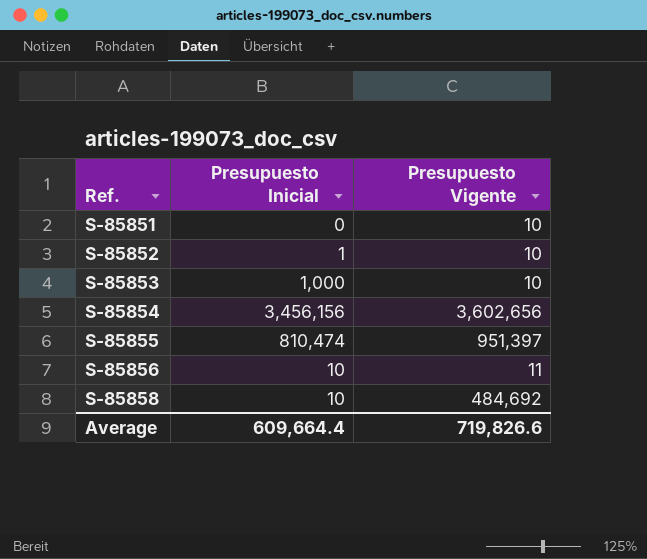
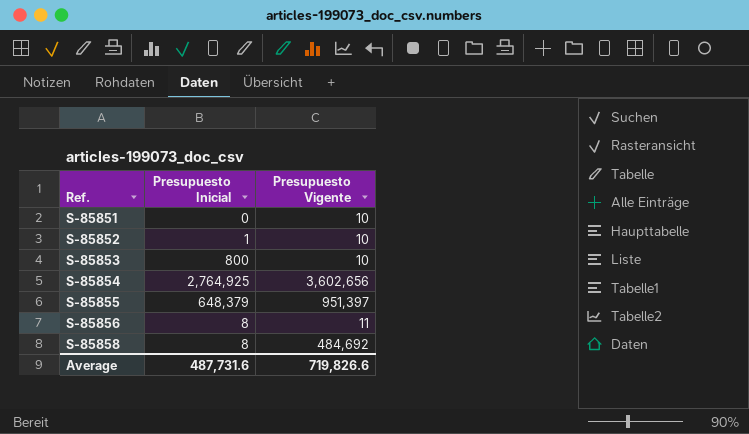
S-85853 | Presupuesto Inicial: 1,000 -> 800
S-85854 | Presupuesto Inicial: 3,456,156 -> 2,764,925
S-85855 | Presupuesto Inicial: 810,474 -> 648,379
S-85856 | Presupuesto Inicial: 10 -> 8
S-85858 | Presupuesto Inicial: 10 -> 8
Average | Presupuesto Inicial: 609,664.4 -> 487,731.6

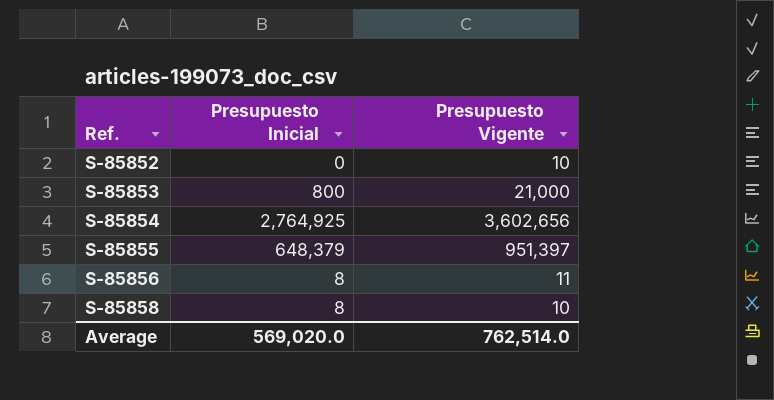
row S-85851: 0 | 10 -> none
S-85852 | Presupuesto Inicial: 1 -> 0
S-85853 | Presupuesto Vigente: 10 -> 21,000
S-85858 | Presupuesto Vigente: 484,692 -> 10
Average | Presupuesto Inicial: 487,731.6 -> 569,020.0
Average | Presupuesto Vigente: 719,826.6 -> 762,514.0

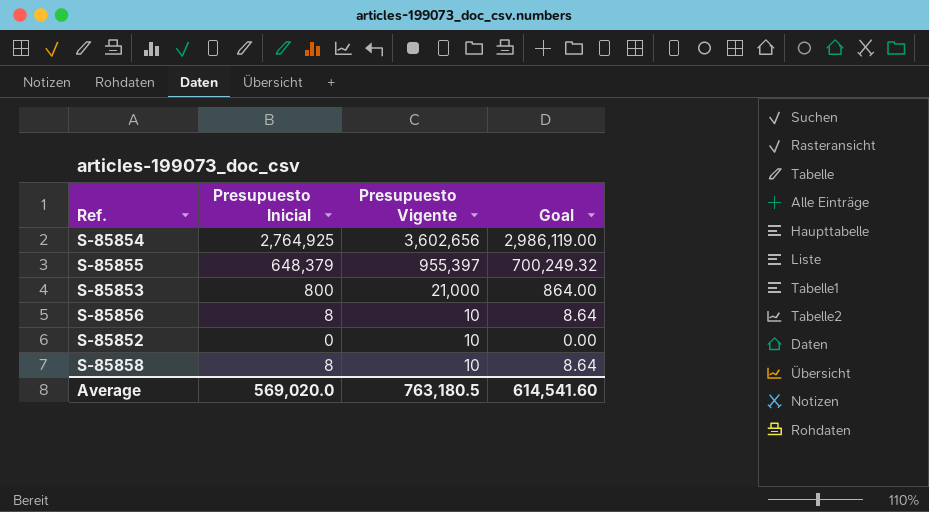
row order: Ref. ascending -> Presupuesto Vigente descending
column Goal | formula: none -> [Presupuesto Inicial] * 1.08
S-85855 | Presupuesto Vigente: 951,397 -> 955,397
S-85856 | Presupuesto Vigente: 11 -> 10
Average | Presupuesto Vigente: 762,514.0 -> 763,180.5

